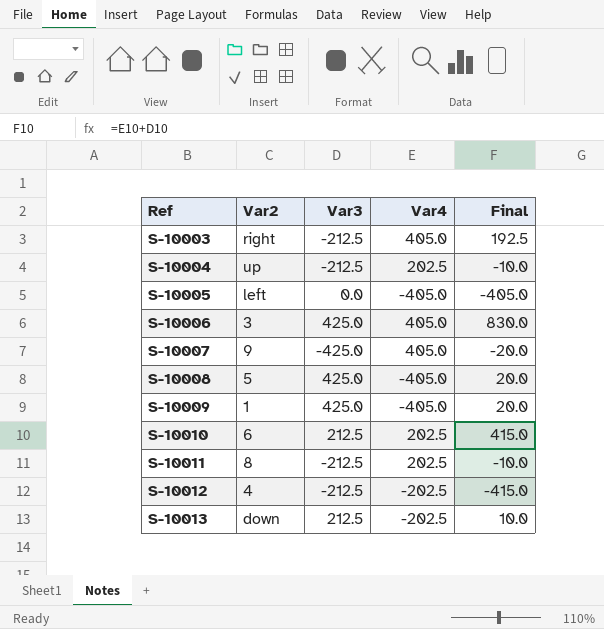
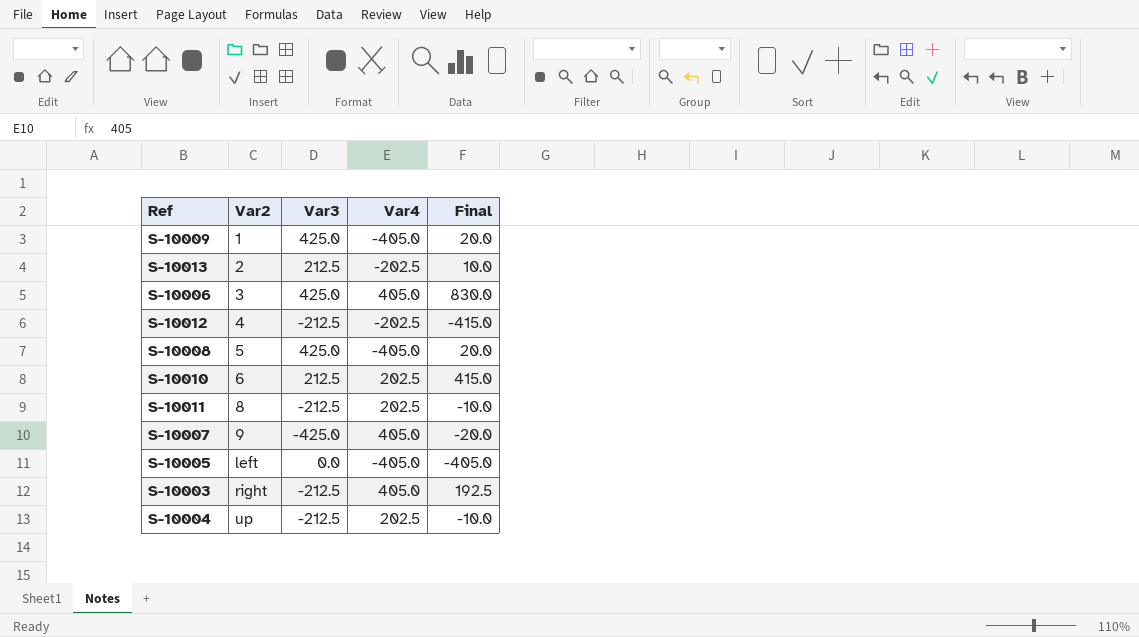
row order: Ref ascending -> Var2 ascending
S-10013 | Var2: down -> 2

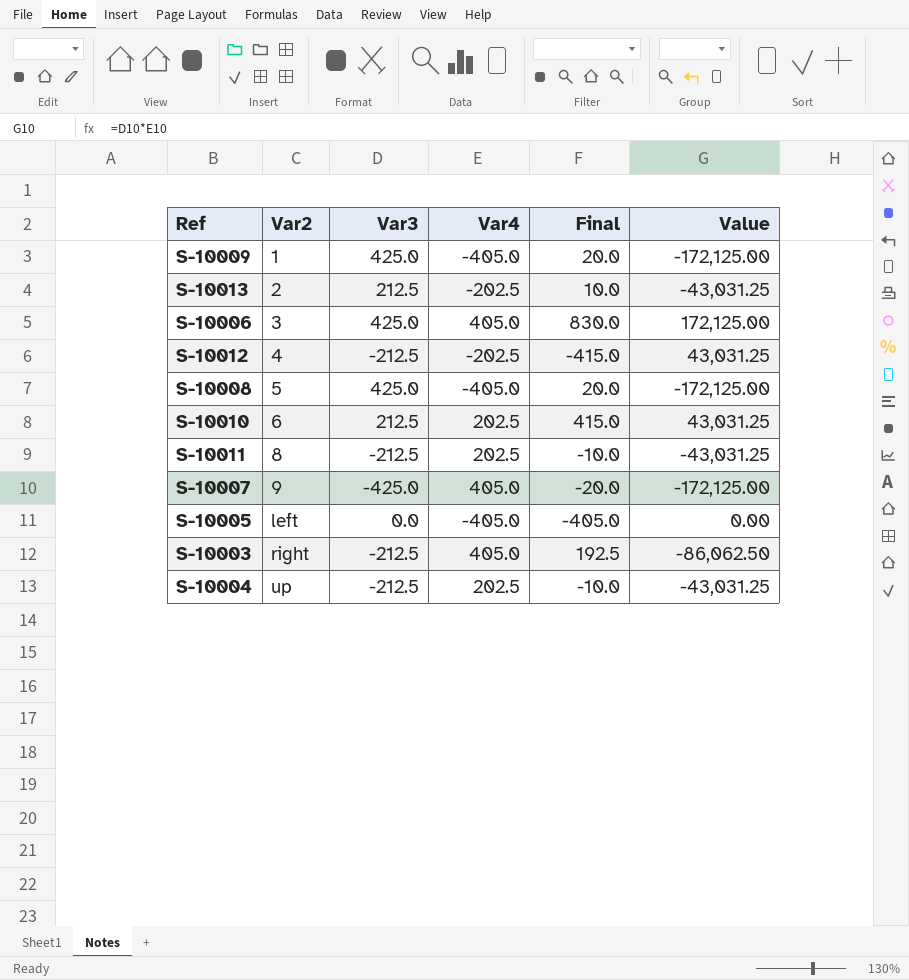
column Value | formula: none -> [Var3] * [Var4]

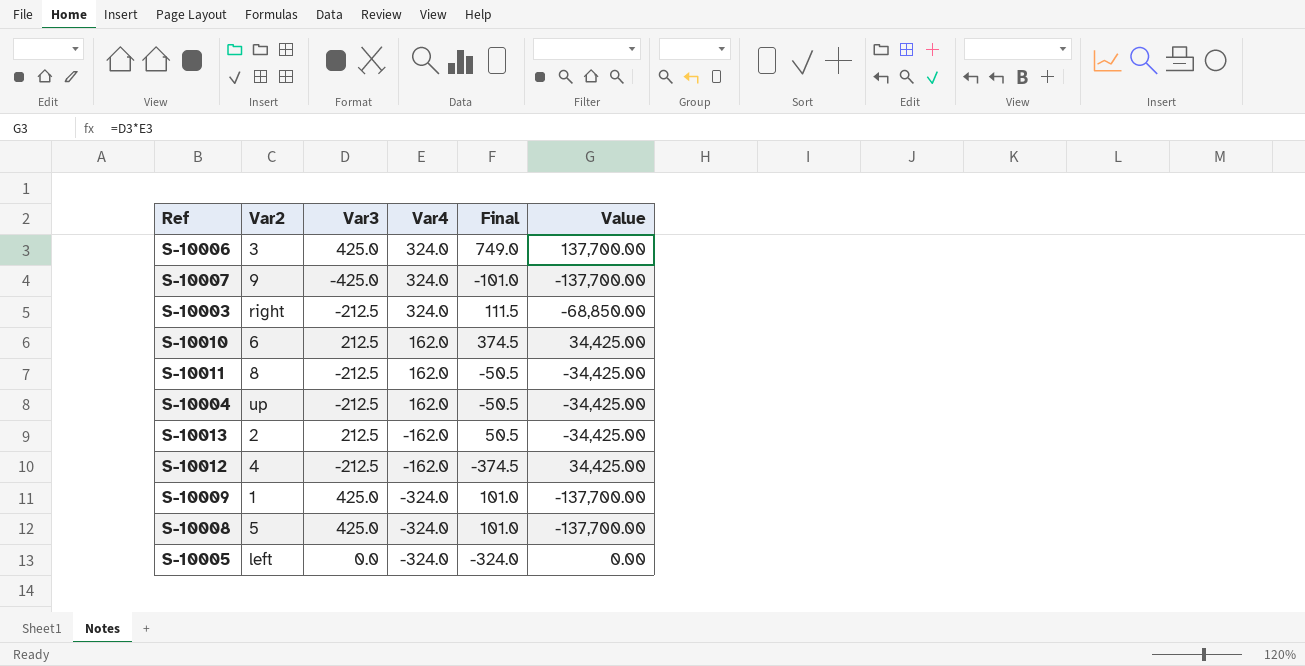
row order: Var2 ascending -> Var4 descending
S-10006 | Var4: 405.0 -> 324.0
S-10006 | Final: 830.0 -> 749.0
S-10006 | Value: 172,125.00 -> 137,700.00
S-10007 | Var4: 405.0 -> 324.0
S-10007 | Final: -20.0 -> -101.0
S-10007 | Value: -172,125.00 -> -137,700.00
S-10003 | Var4: 405.0 -> 324.0
S-10003 | Final: 192.5 -> 111.5
S-10003 | Value: -86,062.50 -> -68,850.00
S-10010 | Var4: 202.5 -> 162.0
S-10010 | Final: 415.0 -> 374.5
S-10010 | Value: 43,031.25 -> 34,425.00
S-10011 | Var4: 202.5 -> 162.0
S-10011 | Final: -10.0 -> -50.5
S-10011 | Value: -43,031.25 -> -34,425.00
S-10004 | Var4: 202.5 -> 162.0
S-10004 | Final: -10.0 -> -50.5
S-10004 | Value: -43,031.25 -> -34,425.00
S-10013 | Var4: -202.5 -> -162.0
S-10013 | Final: 10.0 -> 50.5
S-10013 | Value: -43,031.25 -> -34,425.00
S-10012 | Var4: -202.5 -> -162.0
S-10012 | Final: -415.0 -> -374.5
S-10012 | Value: 43,031.25 -> 34,425.00
S-10009 | Var4: -405.0 -> -324.0
S-10009 | Final: 20.0 -> 101.0
S-10009 | Value: -172,125.00 -> -137,700.00
S-10008 | Var4: -405.0 -> -324.0
S-10008 | Final: 20.0 -> 101.0
S-10008 | Value: -172,125.00 -> -137,700.00
S-10005 | Var4: -405.0 -> -324.0
S-10005 | Final: -405.0 -> -324.0

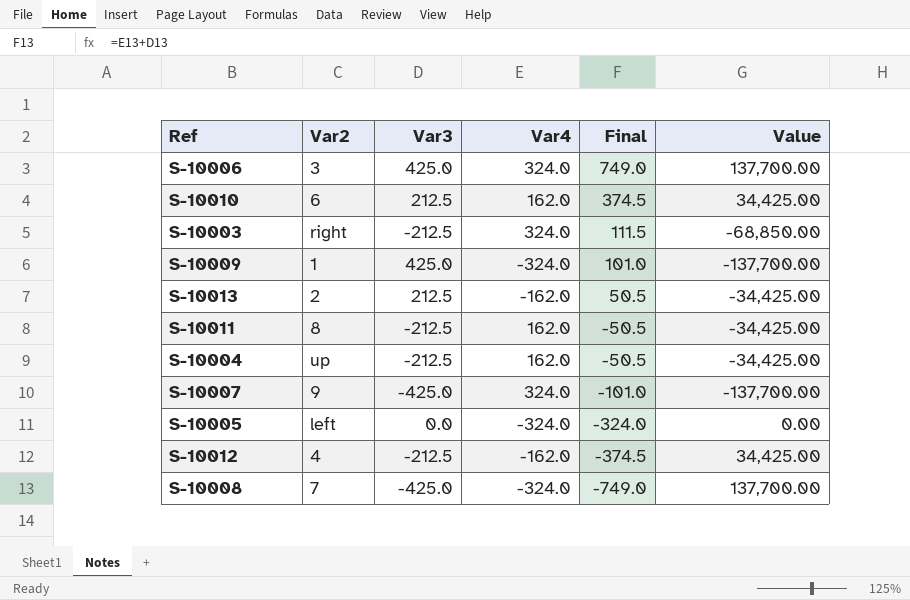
row order: Var4 descending -> Final descending
S-10008 | Var2: 5 -> 7
S-10008 | Var3: 425.0 -> -425.0
S-10008 | Final: 101.0 -> -749.0
S-10008 | Value: -137,700.00 -> 137,700.00

